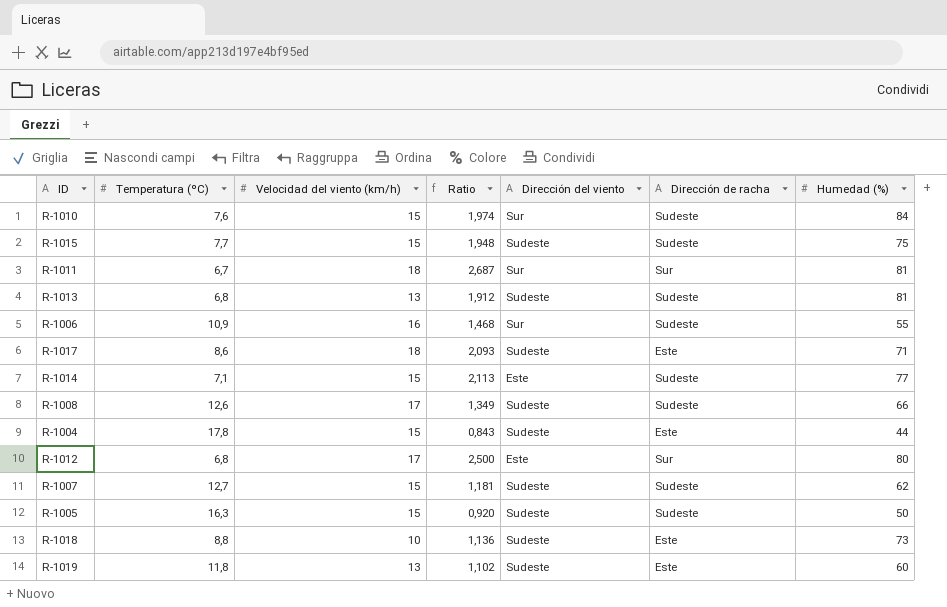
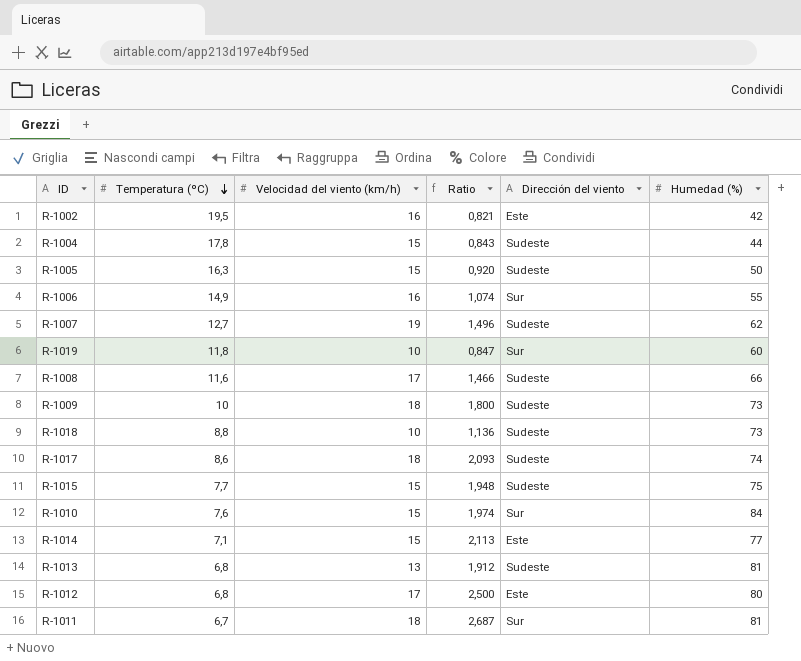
row order: none -> Temperatura (ºC) descending
column Dirección de racha | position: 6 -> none
row R-1002: none -> 19,5 | 16 | 0,821 | Este | 42
R-1006 | Temperatura (ºC): 10,9 -> 14,9
R-1006 | Ratio: 1,468 -> 1,074
R-1007 | Velocidad del viento (km/h): 15 -> 19
R-1007 | Ratio: 1,181 -> 1,496
R-1019 | Velocidad del viento (km/h): 13 -> 10
R-1019 | Ratio: 1,102 -> 0,847
R-1019 | Dirección del viento: Sudeste -> Sur
R-1008 | Temperatura (ºC): 12,6 -> 11,6
R-1008 | Ratio: 1,349 -> 1,466
row R-1009: none -> 10 | 18 | 1,800 | Sudeste | 73
R-1017 | Humedad (%): 71 -> 74

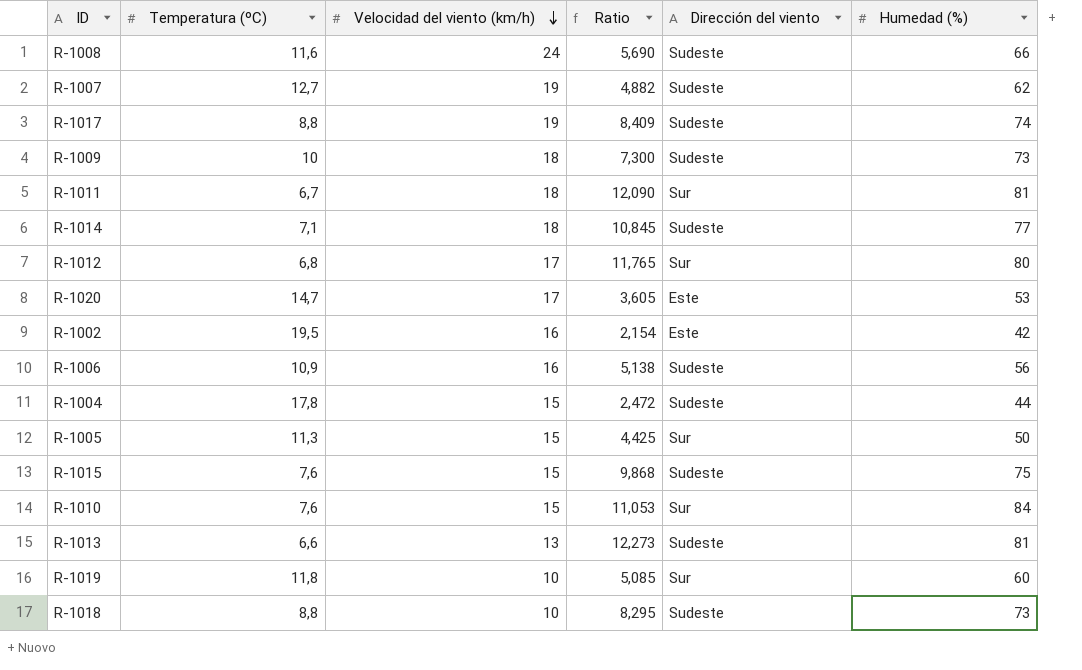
row order: Temperatura (ºC) descending -> Velocidad del viento (km/h) descending
column Ratio | formula: [Velocidad del viento (km/h)] / [Temperatura (ºC)] -> [Humedad (%)] / [Temperatura (ºC)]
R-1008 | Velocidad del viento (km/h): 17 -> 24
R-1017 | Temperatura (ºC): 8,6 -> 8,8
R-1017 | Velocidad del viento (km/h): 18 -> 19
R-1014 | Velocidad del viento (km/h): 15 -> 18
R-1014 | Dirección del viento: Este -> Sudeste
R-1012 | Dirección del viento: Este -> Sur
row R-1020: none -> 14,7 | 17 | 3,605 | Este | 53
R-1006 | Temperatura (ºC): 14,9 -> 10,9
R-1006 | Dirección del viento: Sur -> Sudeste
R-1006 | Humedad (%): 55 -> 56
R-1005 | Temperatura (ºC): 16,3 -> 11,3
R-1005 | Dirección del viento: Sudeste -> Sur
R-1015 | Temperatura (ºC): 7,7 -> 7,6
R-1013 | Temperatura (ºC): 6,8 -> 6,6

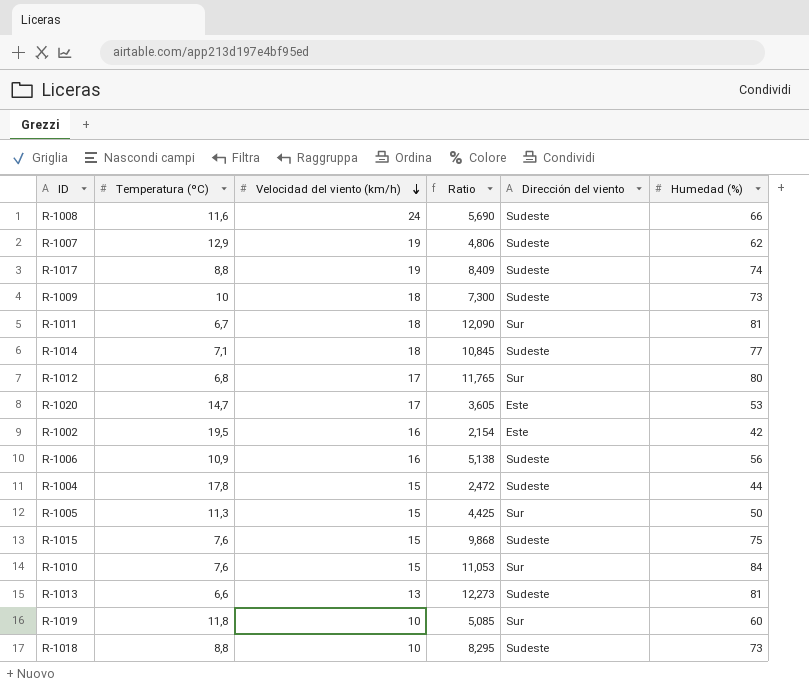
R-1007 | Temperatura (ºC): 12,7 -> 12,9
R-1007 | Ratio: 4,882 -> 4,806

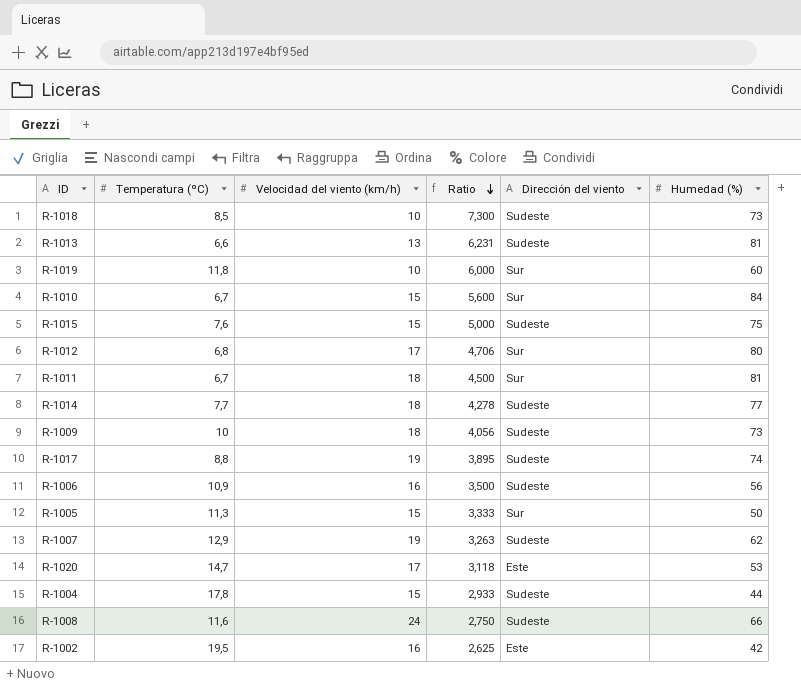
row order: Velocidad del viento (km/h) descending -> Ratio descending
column Ratio | formula: [Humedad (%)] / [Temperatura (ºC)] -> [Humedad (%)] / [Velocidad del viento (km/h)]
R-1018 | Temperatura (ºC): 8,8 -> 8,5
R-1010 | Temperatura (ºC): 7,6 -> 6,7
R-1014 | Temperatura (ºC): 7,1 -> 7,7

